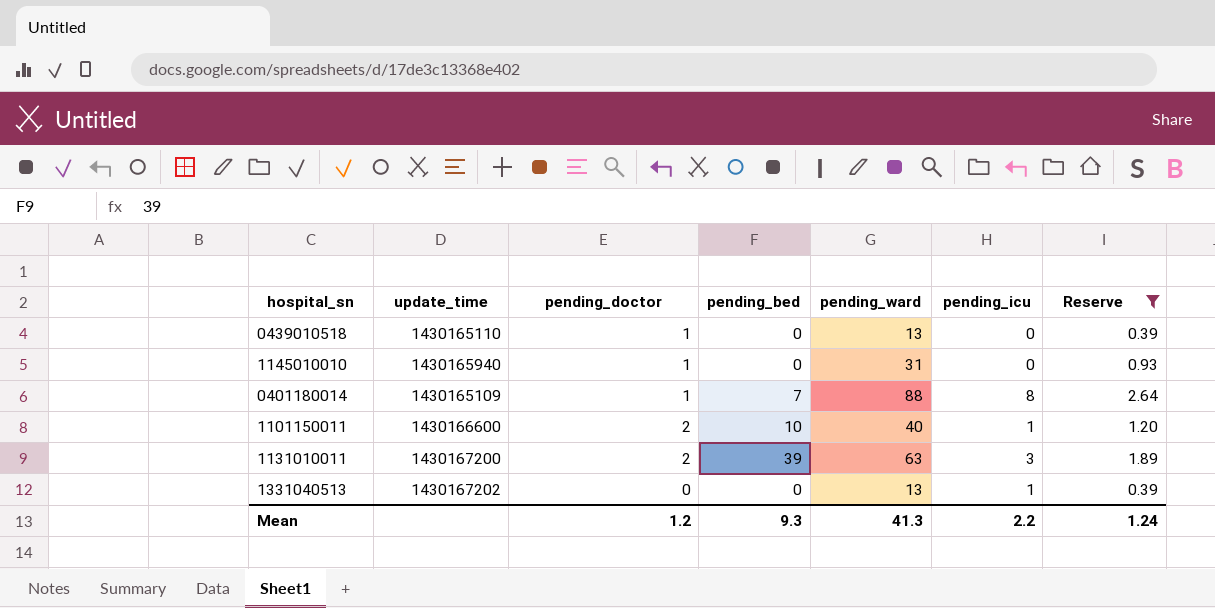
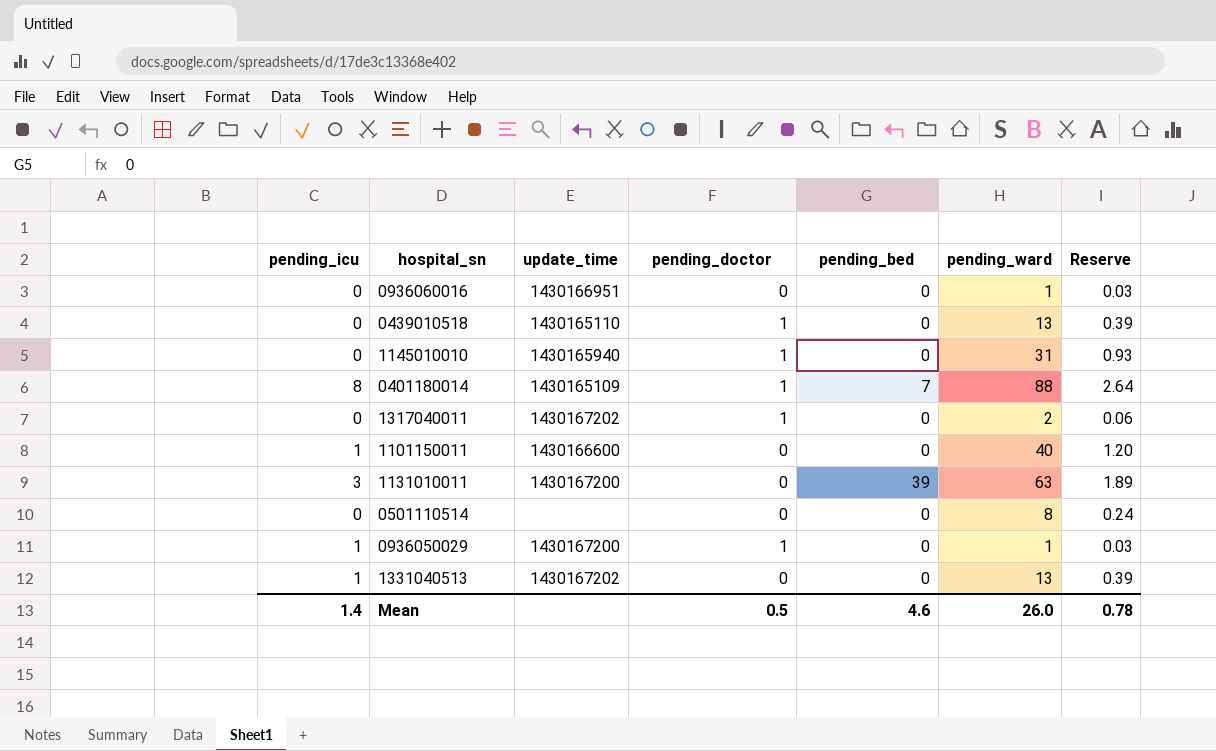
filter: Reserve >= 0.39 -> none
column pending_icu | position: 6 -> 1
1101150011 | pending_doctor: 2 -> 0
1101150011 | pending_bed: 10 -> 0
1131010011 | pending_doctor: 2 -> 0
Mean | pending_icu: 2.2 -> 1.4
Mean | pending_doctor: 1.2 -> 0.5
Mean | pending_bed: 9.3 -> 4.6
Mean | pending_ward: 41.3 -> 26.0
Mean | Reserve: 1.24 -> 0.78

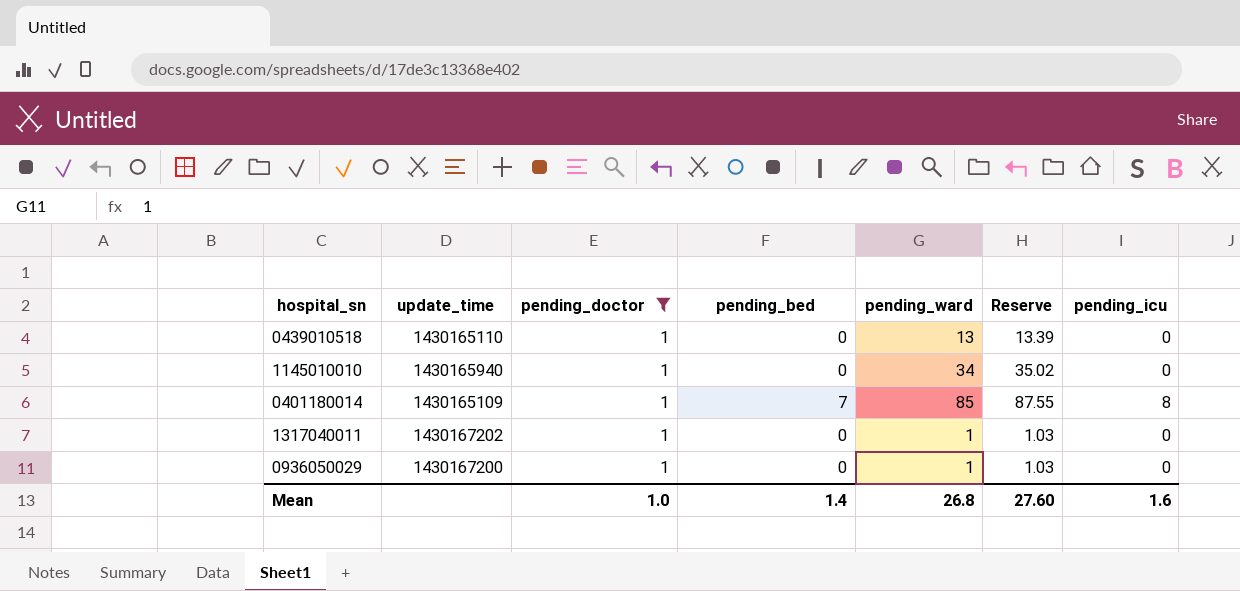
filter: none -> pending_doctor = 1
column Reserve | formula: [pending_ward] * 0.03 -> [pending_ward] * 1.03
column pending_icu | position: 1 -> 7
1145010010 | pending_ward: 31 -> 34
0401180014 | pending_ward: 88 -> 85
1317040011 | pending_ward: 2 -> 1
0936050029 | pending_icu: 1 -> 0
Mean | pending_doctor: 0.5 -> 1.0
Mean | pending_bed: 4.6 -> 1.4
Mean | pending_ward: 26.0 -> 26.8
Mean | Reserve: 0.78 -> 27.60
Mean | pending_icu: 1.4 -> 1.6

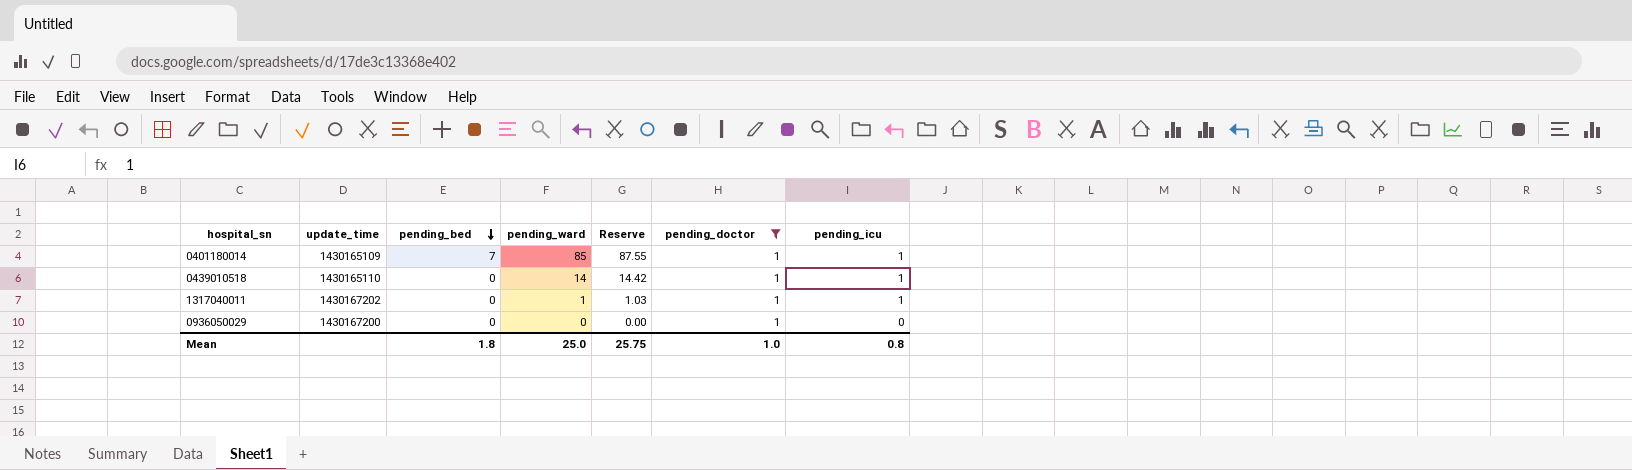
row order: none -> pending_bed descending
column pending_doctor | position: 3 -> 6
row 1145010010: 1430165940 | 1 | 0 | 34 | 35.02 | 0 -> none
0401180014 | pending_icu: 8 -> 1
0439010518 | pending_ward: 13 -> 14
0439010518 | Reserve: 13.39 -> 14.42
0439010518 | pending_icu: 0 -> 1
1317040011 | pending_icu: 0 -> 1
0936050029 | pending_ward: 1 -> 0
0936050029 | Reserve: 1.03 -> 0.00
Mean | pending_bed: 1.4 -> 1.8
Mean | pending_ward: 26.8 -> 25.0
Mean | Reserve: 27.60 -> 25.75
Mean | pending_icu: 1.6 -> 0.8

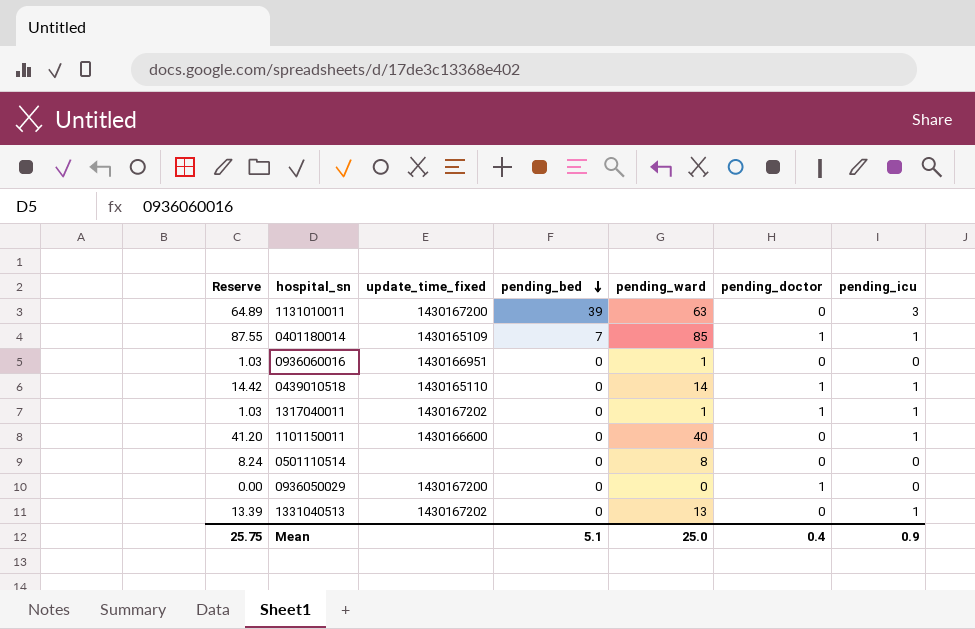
filter: pending_doctor = 1 -> none
column Reserve | position: 5 -> 1
column name: update_time -> update_time_fixed
Mean | pending_bed: 1.8 -> 5.1
Mean | pending_doctor: 1.0 -> 0.4
Mean | pending_icu: 0.8 -> 0.9

